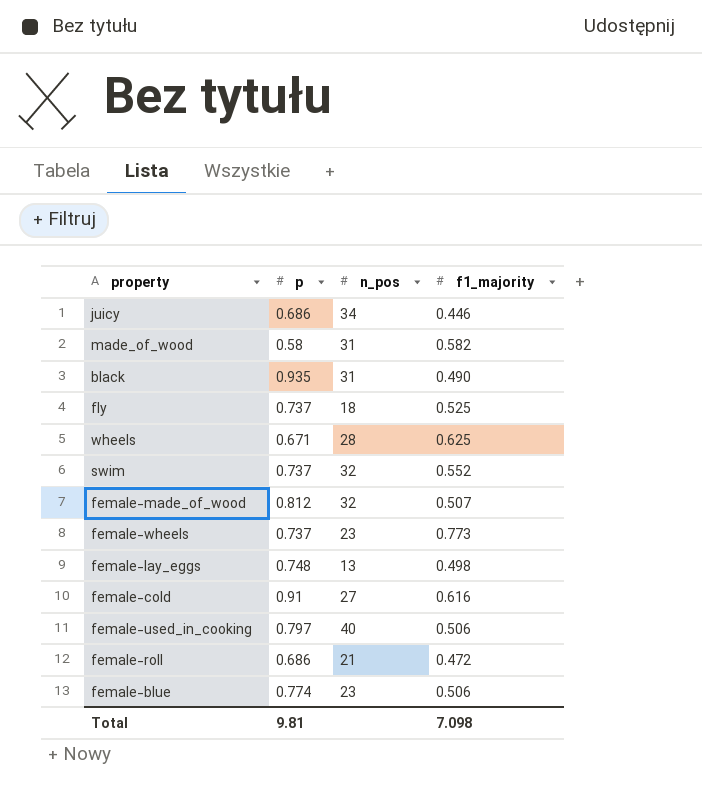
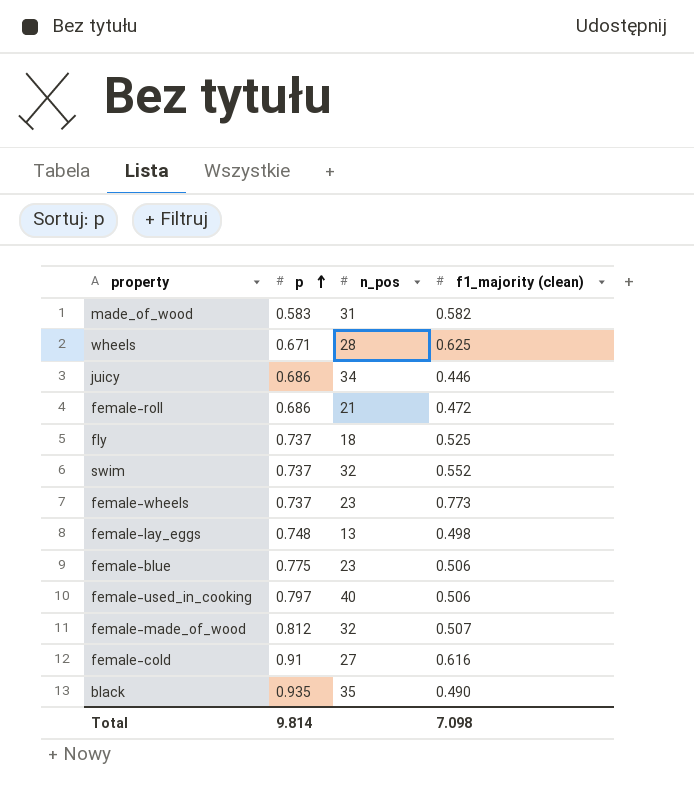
row order: none -> p ascending
column name: f1_majority -> f1_majority (clean)
made_of_wood | p: 0.58 -> 0.583
female-blue | p: 0.774 -> 0.775
black | n_pos: 31 -> 35
Total | p: 9.81 -> 9.814

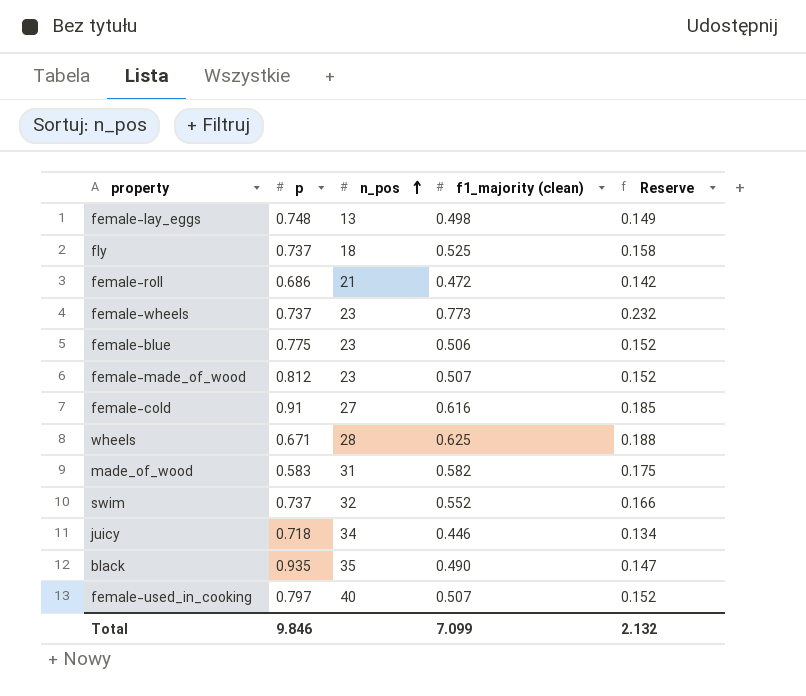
row order: p ascending -> n_pos ascending
column Reserve | formula: none -> [f1_majority (clean)] * 0.3
female-made_of_wood | n_pos: 32 -> 23
juicy | p: 0.686 -> 0.718
female-used_in_cooking | f1_majority (clean): 0.506 -> 0.507
Total | p: 9.814 -> 9.846
Total | f1_majority (clean): 7.098 -> 7.099

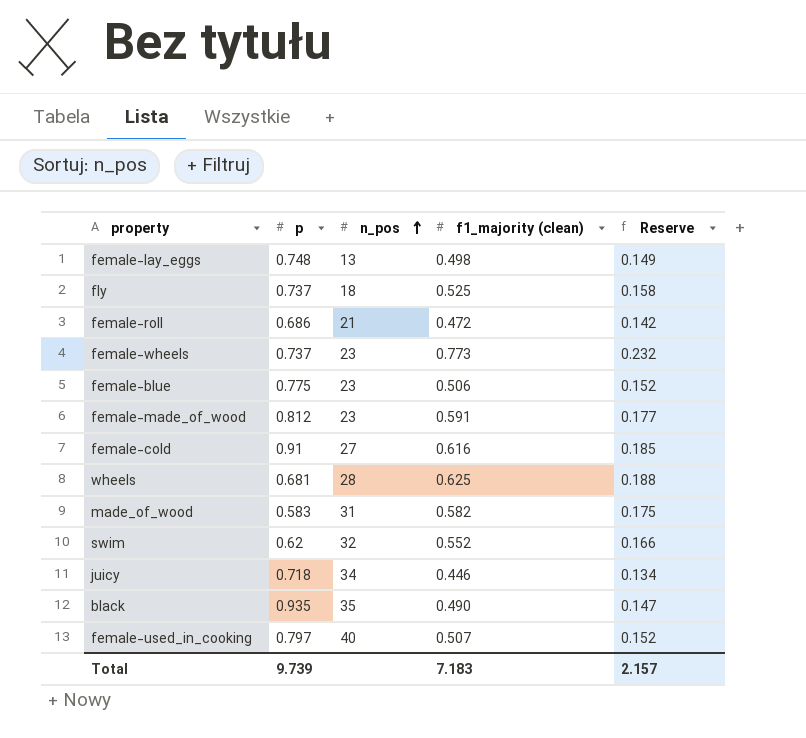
female-made_of_wood | f1_majority (clean): 0.507 -> 0.591
female-made_of_wood | Reserve: 0.152 -> 0.177
wheels | p: 0.671 -> 0.681
swim | p: 0.737 -> 0.62
Total | p: 9.846 -> 9.739
Total | f1_majority (clean): 7.099 -> 7.183
Total | Reserve: 2.132 -> 2.157

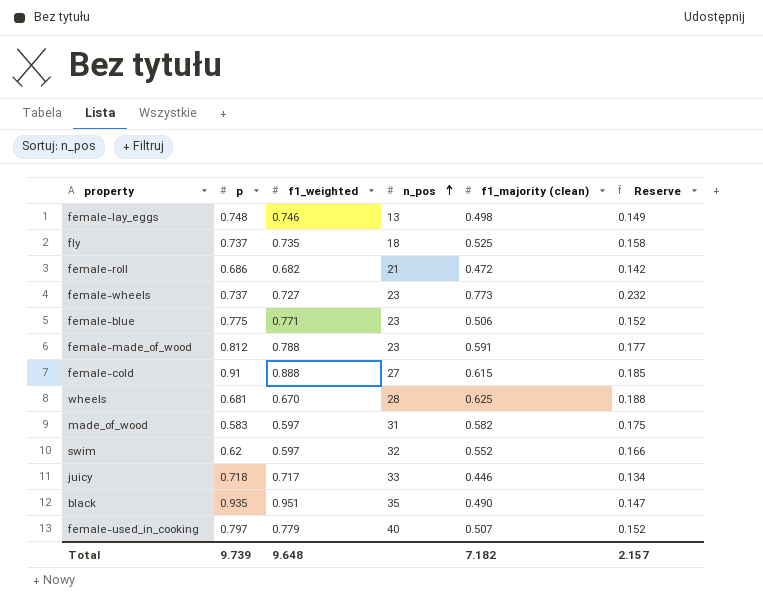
column f1_weighted | position: none -> 3
female-cold | f1_majority (clean): 0.616 -> 0.615
juicy | n_pos: 34 -> 33
Total | f1_majority (clean): 7.183 -> 7.182

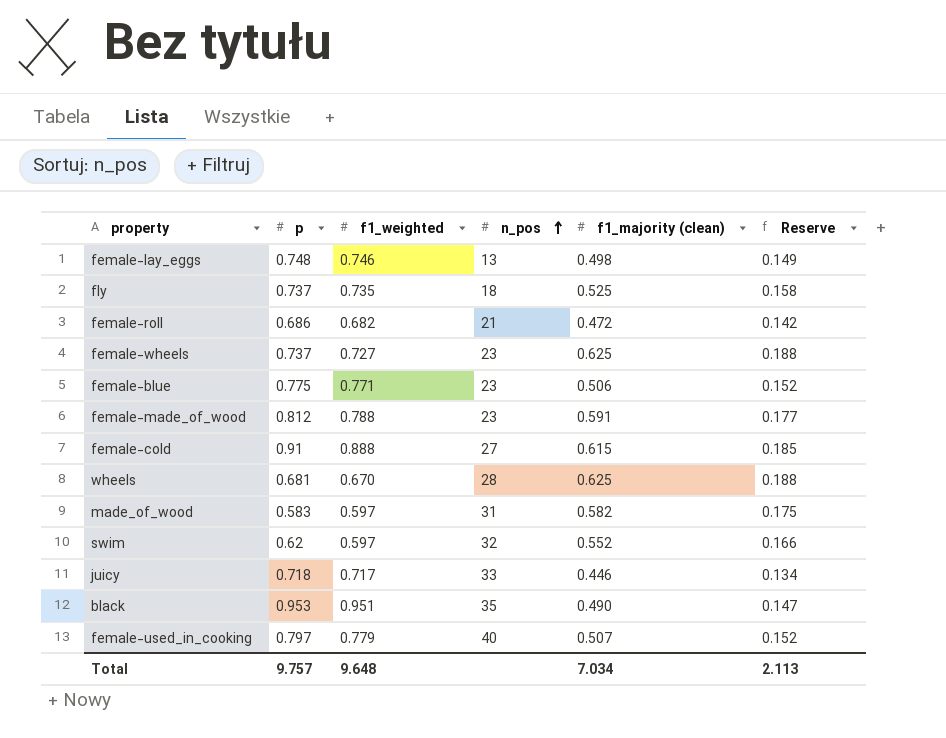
female-wheels | f1_majority (clean): 0.773 -> 0.625
female-wheels | Reserve: 0.232 -> 0.188
black | p: 0.935 -> 0.953
Total | p: 9.739 -> 9.757
Total | f1_majority (clean): 7.182 -> 7.034
Total | Reserve: 2.157 -> 2.113

